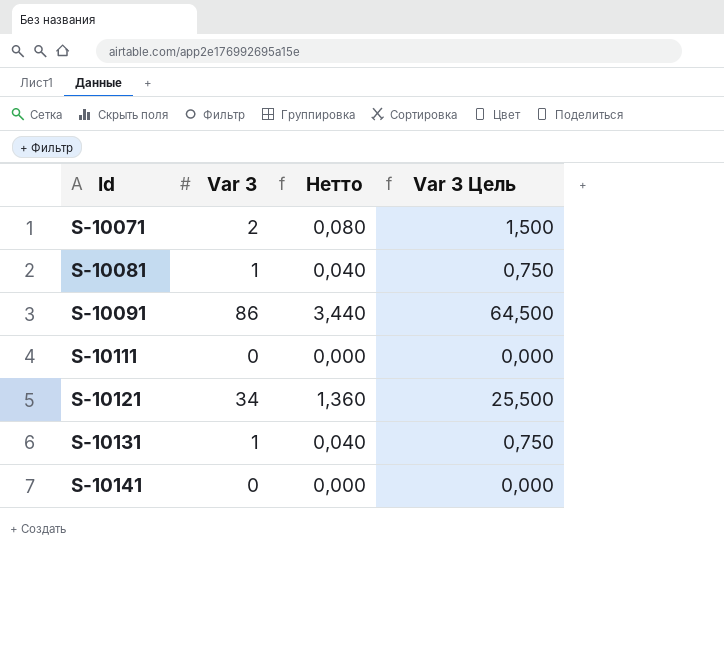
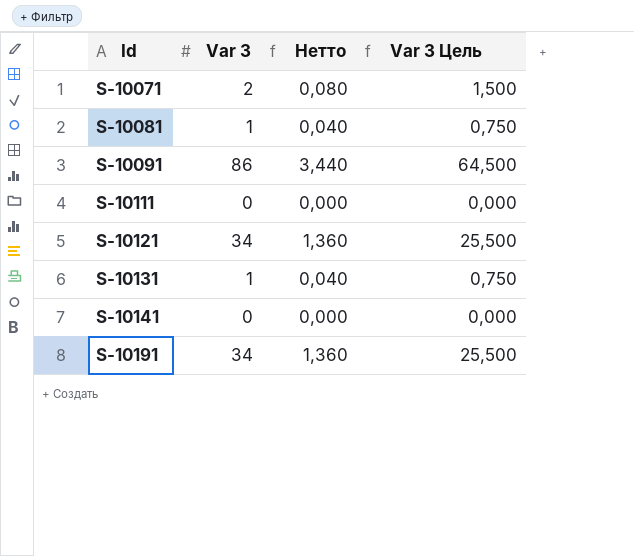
row S-10191: none -> 34 | 1,360 | 25,500

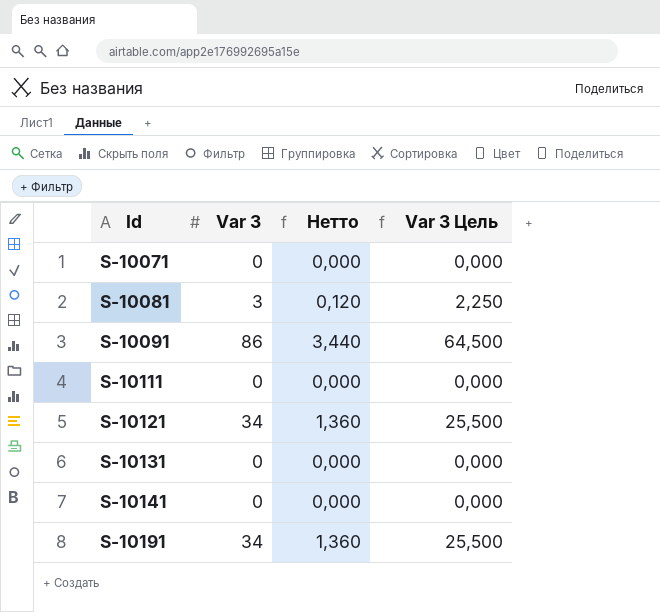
S-10071 | Var 3: 2 -> 0
S-10071 | Нетто: 0,080 -> 0,000
S-10071 | Var 3 Цель: 1,500 -> 0,000
S-10081 | Var 3: 1 -> 3
S-10081 | Нетто: 0,040 -> 0,120
S-10081 | Var 3 Цель: 0,750 -> 2,250
S-10131 | Var 3: 1 -> 0
S-10131 | Нетто: 0,040 -> 0,000
S-10131 | Var 3 Цель: 0,750 -> 0,000

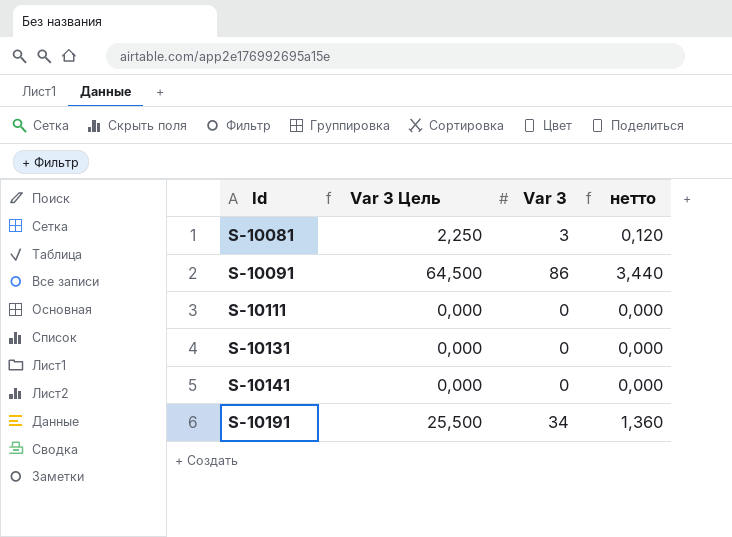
column Var 3 Цель | position: 4 -> 2
column name: Нетто -> нетто
row S-10071: 0 | 0,000 | 0,000 -> none
row S-10121: 34 | 1,360 | 25,500 -> none

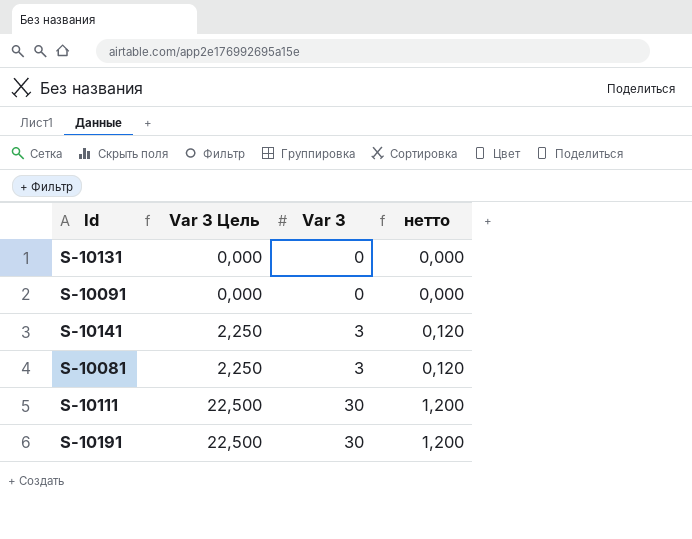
row order: Id ascending -> Var 3 Цель ascending
S-10091 | Var 3 Цель: 64,500 -> 0,000
S-10091 | Var 3: 86 -> 0
S-10091 | нетто: 3,440 -> 0,000
S-10141 | Var 3 Цель: 0,000 -> 2,250
S-10141 | Var 3: 0 -> 3
S-10141 | нетто: 0,000 -> 0,120
S-10111 | Var 3 Цель: 0,000 -> 22,500
S-10111 | Var 3: 0 -> 30
S-10111 | нетто: 0,000 -> 1,200
S-10191 | Var 3 Цель: 25,500 -> 22,500
S-10191 | Var 3: 34 -> 30
S-10191 | нетто: 1,360 -> 1,200

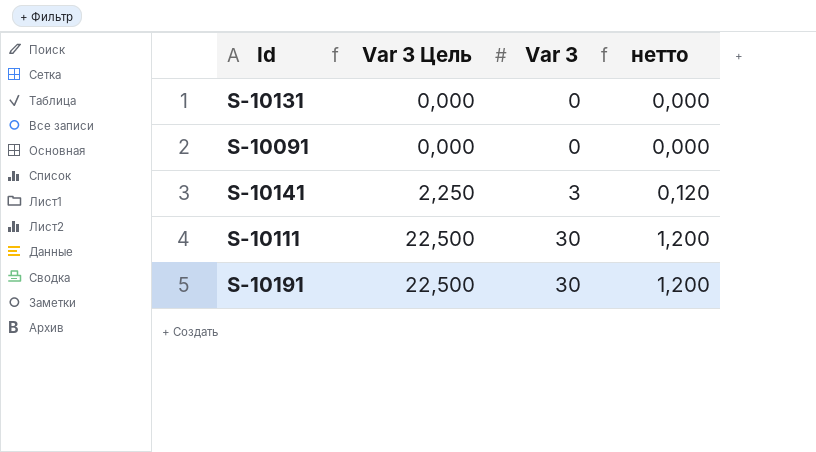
row S-10081: 2,250 | 3 | 0,120 -> none

